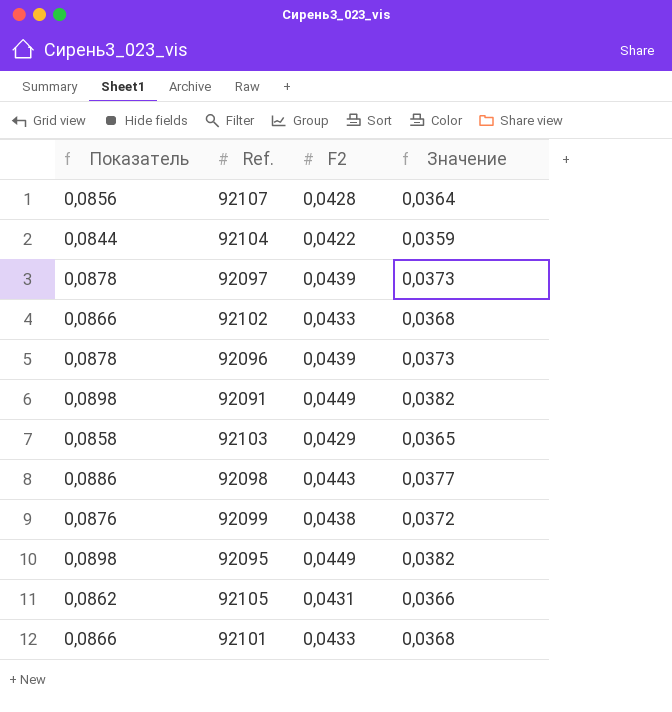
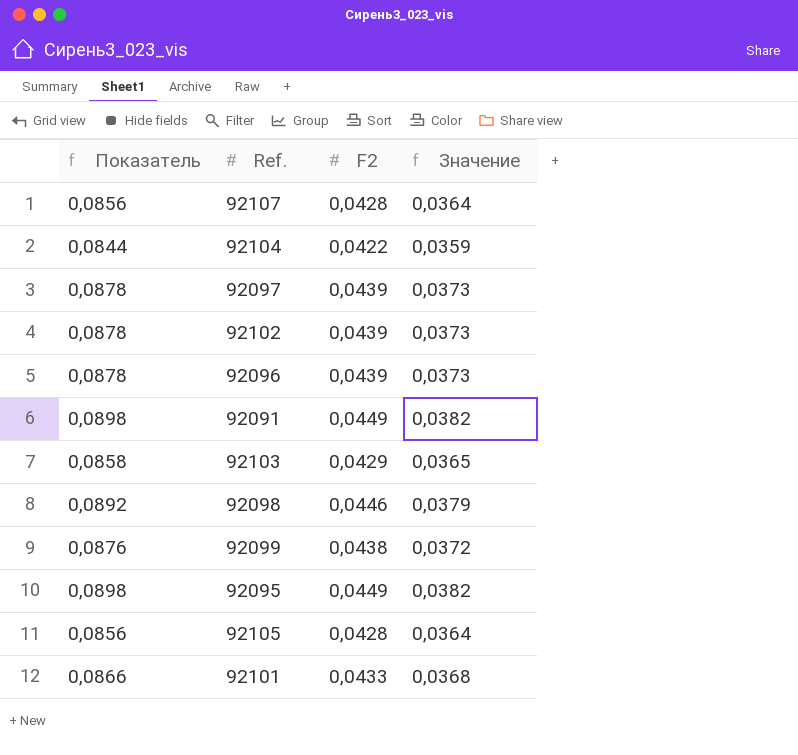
92102 | Показатель: 0,0866 -> 0,0878
92102 | F2: 0,0433 -> 0,0439
92102 | Значение: 0,0368 -> 0,0373
92098 | Показатель: 0,0886 -> 0,0892
92098 | F2: 0,0443 -> 0,0446
92098 | Значение: 0,0377 -> 0,0379
92105 | Показатель: 0,0862 -> 0,0856
92105 | F2: 0,0431 -> 0,0428
92105 | Значение: 0,0366 -> 0,0364

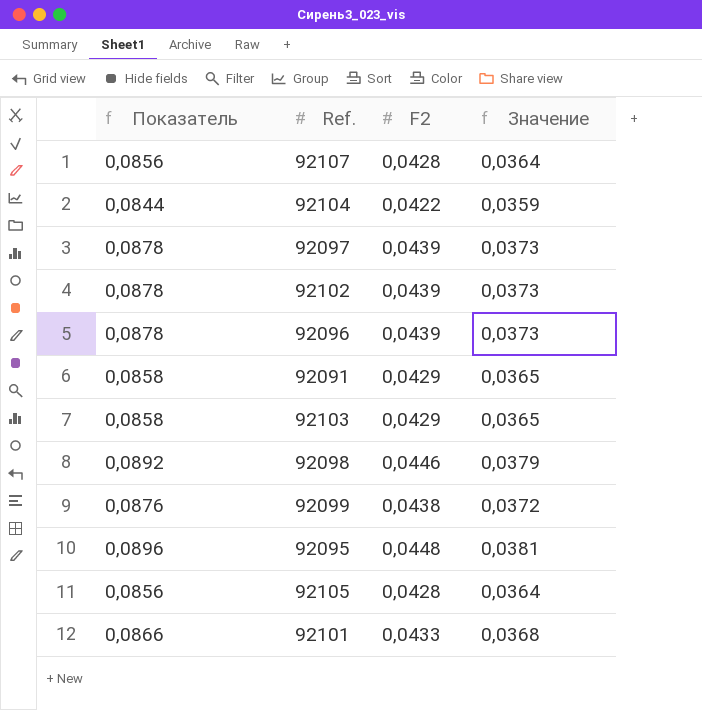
92091 | Показатель: 0,0898 -> 0,0858
92091 | F2: 0,0449 -> 0,0429
92091 | Значение: 0,0382 -> 0,0365
92095 | Показатель: 0,0898 -> 0,0896
92095 | F2: 0,0449 -> 0,0448
92095 | Значение: 0,0382 -> 0,0381

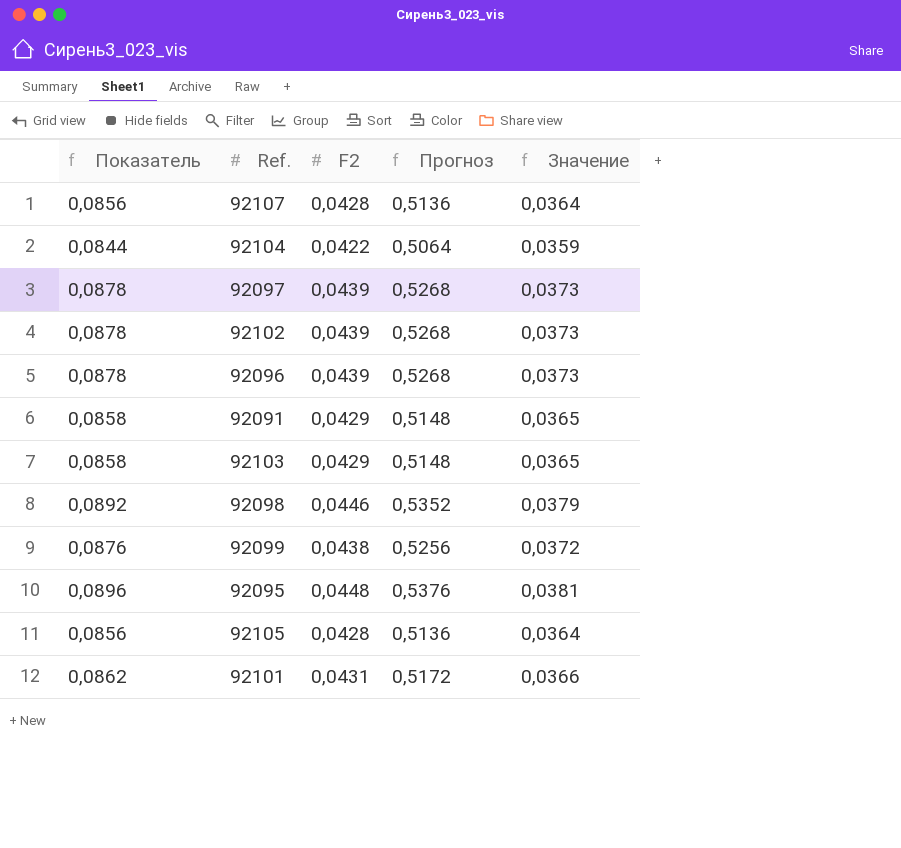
column Прогноз | formula: none -> [F2] * 12
92101 | Показатель: 0,0866 -> 0,0862
92101 | F2: 0,0433 -> 0,0431
92101 | Значение: 0,0368 -> 0,0366

